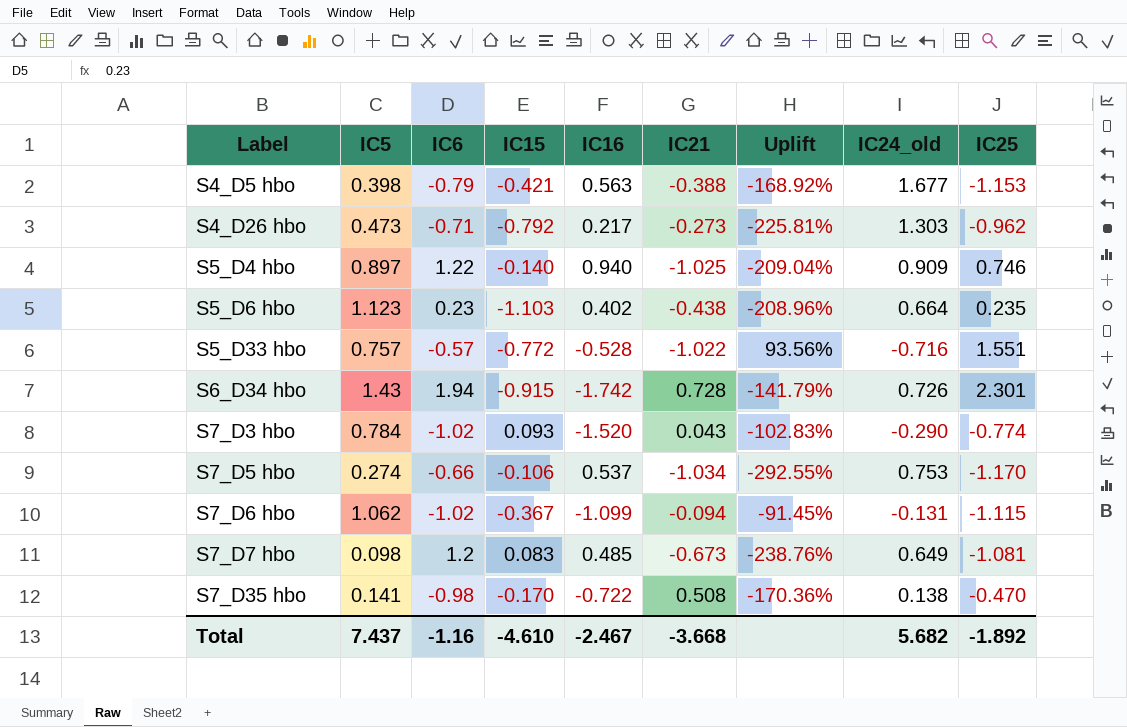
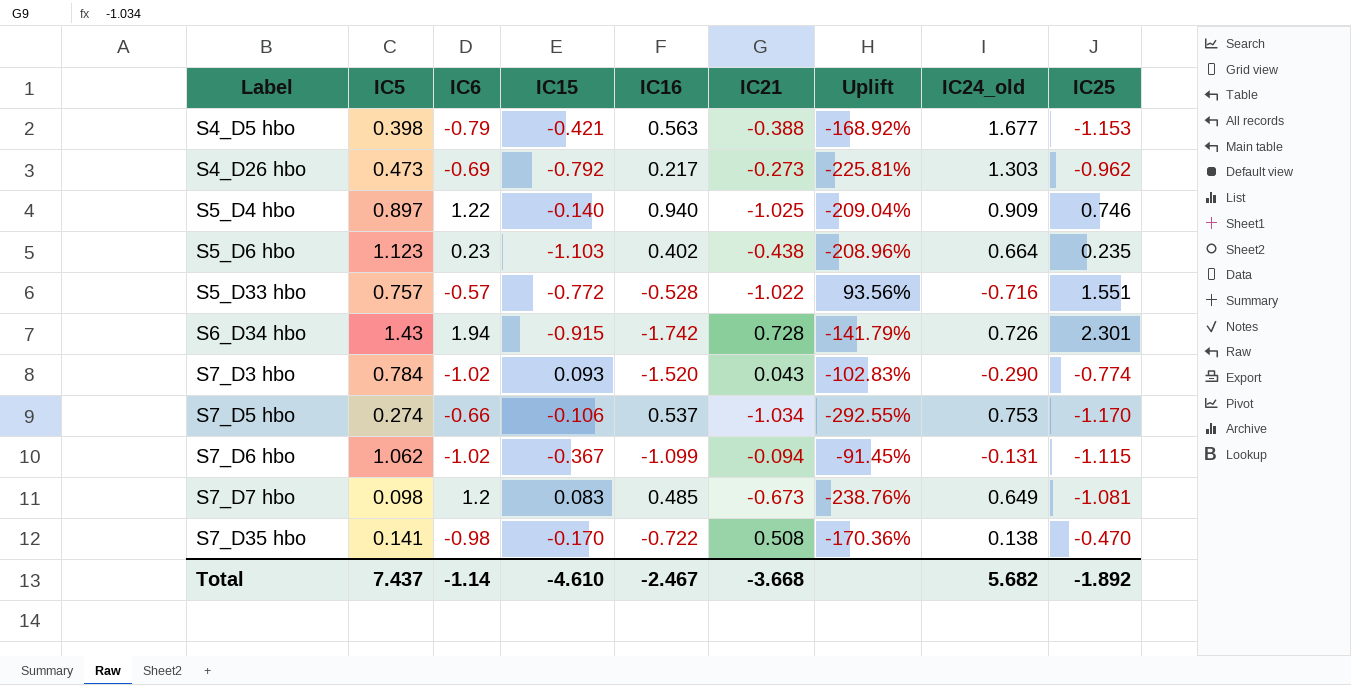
S4_D26 hbo | IC6: -0.71 -> -0.69
Total | IC6: -1.16 -> -1.14

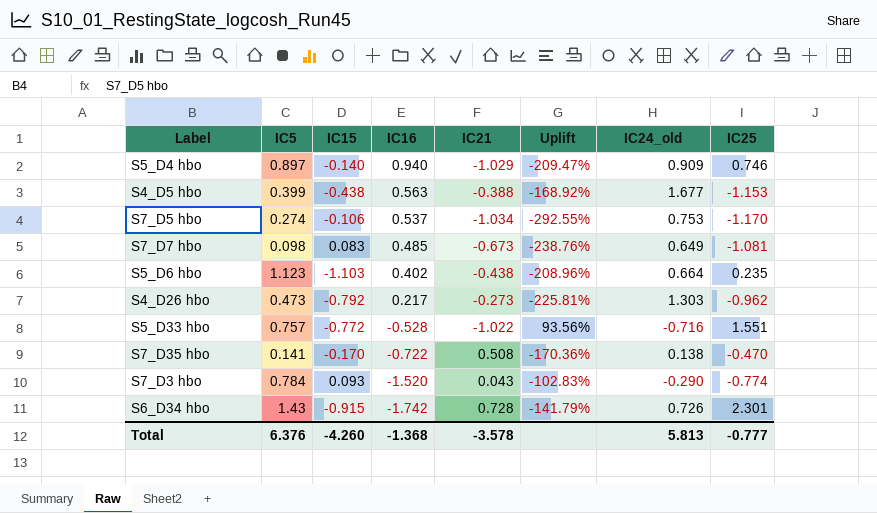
row order: Label ascending -> IC16 descending
column IC6 | position: 3 -> none
row S7_D6 hbo: 1.062 | -1.02 | -0.367 | -1.099 | -0.094 | -91.45% | -0.131 | -1.115 -> none
S5_D4 hbo | IC21: -1.025 -> -1.029
S5_D4 hbo | Uplift: -209.04% -> -209.47%
S4_D5 hbo | IC5: 0.398 -> 0.399
S4_D5 hbo | IC15: -0.421 -> -0.438
Total | IC5: 7.437 -> 6.376
Total | IC15: -4.610 -> -4.260
Total | IC16: -2.467 -> -1.368
Total | IC21: -3.668 -> -3.578
Total | IC24_old: 5.682 -> 5.813
Total | IC25: -1.892 -> -0.777

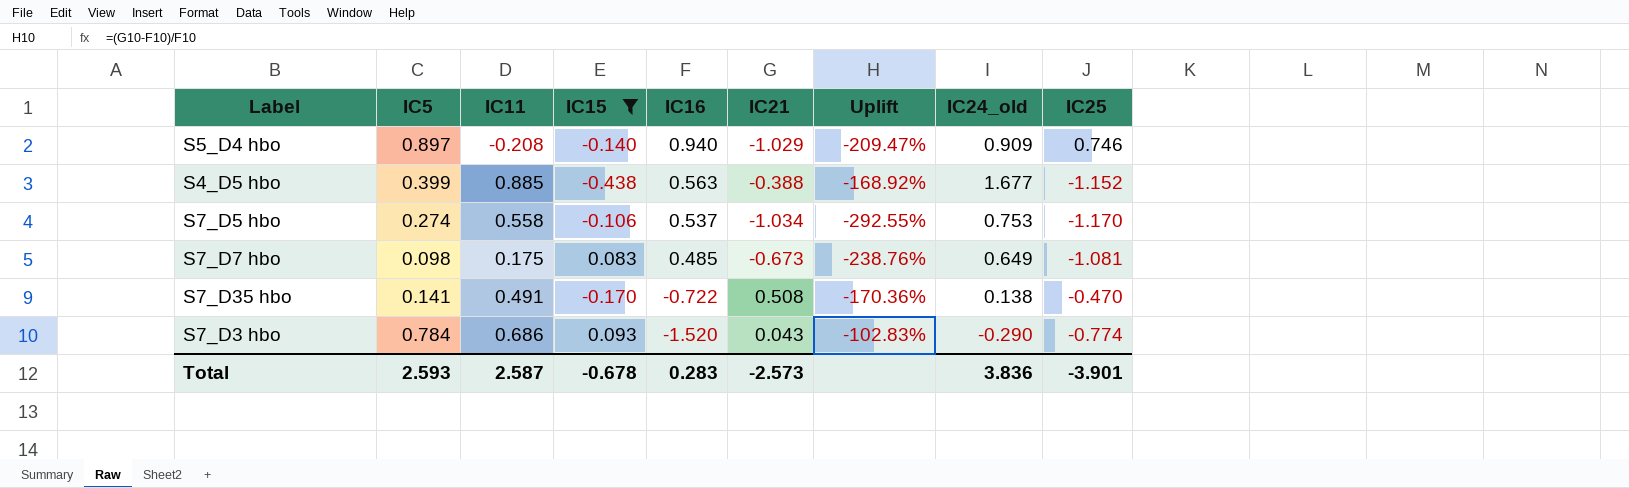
filter: none -> IC15 >= -0.438
column IC11 | position: none -> 3
S4_D5 hbo | IC25: -1.153 -> -1.152
Total | IC5: 6.376 -> 2.593
Total | IC15: -4.260 -> -0.678
Total | IC16: -1.368 -> 0.283
Total | IC21: -3.578 -> -2.573
Total | IC24_old: 5.813 -> 3.836
Total | IC25: -0.777 -> -3.901

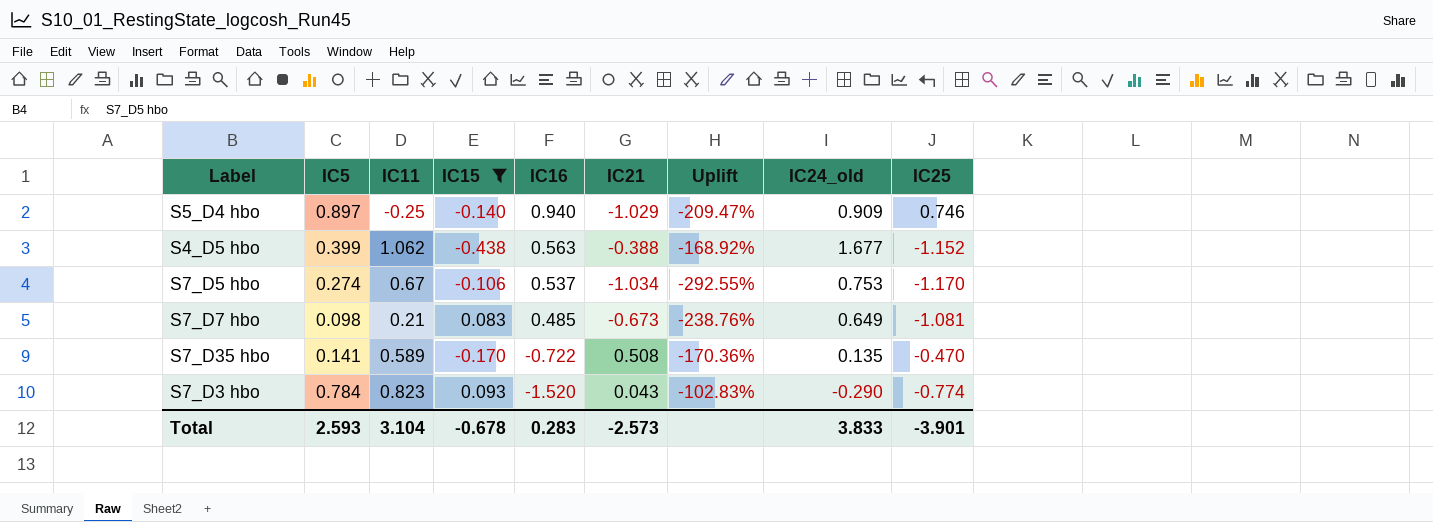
S5_D4 hbo | IC11: -0.208 -> -0.25
S4_D5 hbo | IC11: 0.885 -> 1.062
S7_D5 hbo | IC11: 0.558 -> 0.67
S7_D7 hbo | IC11: 0.175 -> 0.21
S7_D35 hbo | IC11: 0.491 -> 0.589
S7_D35 hbo | IC24_old: 0.138 -> 0.135
S7_D3 hbo | IC11: 0.686 -> 0.823
Total | IC11: 2.587 -> 3.104
Total | IC24_old: 3.836 -> 3.833

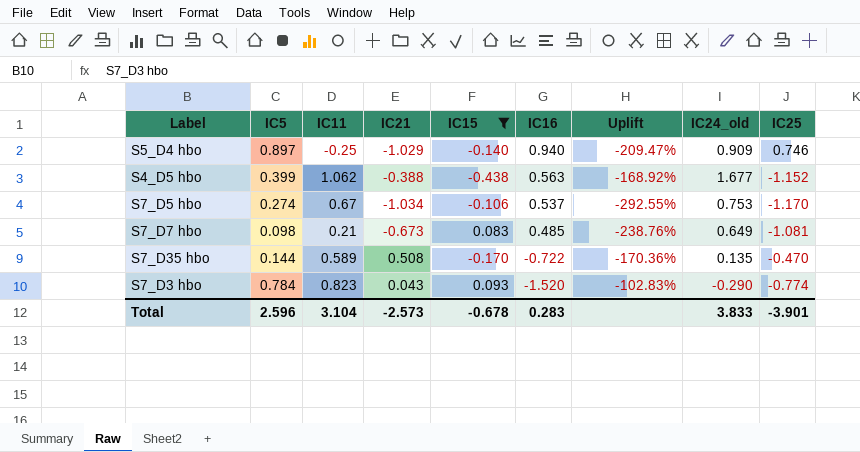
column IC21 | position: 6 -> 4
S7_D35 hbo | IC5: 0.141 -> 0.144
Total | IC5: 2.593 -> 2.596

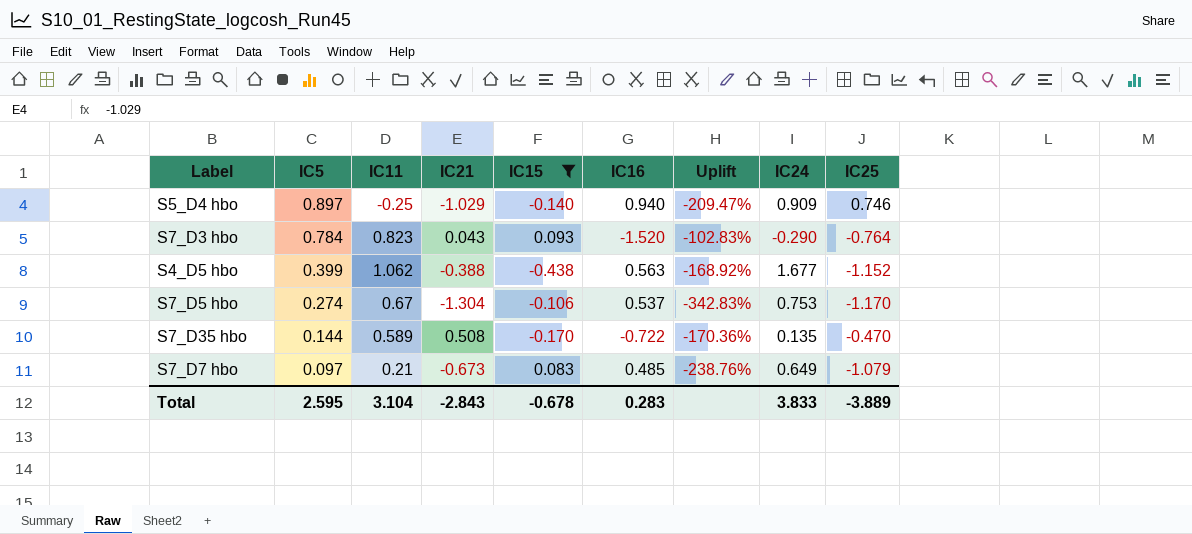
row order: IC16 descending -> IC5 descending
column name: IC24_old -> IC24
S7_D3 hbo | IC25: -0.774 -> -0.764
S7_D5 hbo | IC21: -1.034 -> -1.304
S7_D5 hbo | Uplift: -292.55% -> -342.83%
S7_D7 hbo | IC5: 0.098 -> 0.097
S7_D7 hbo | IC25: -1.081 -> -1.079
Total | IC5: 2.596 -> 2.595
Total | IC21: -2.573 -> -2.843
Total | IC25: -3.901 -> -3.889

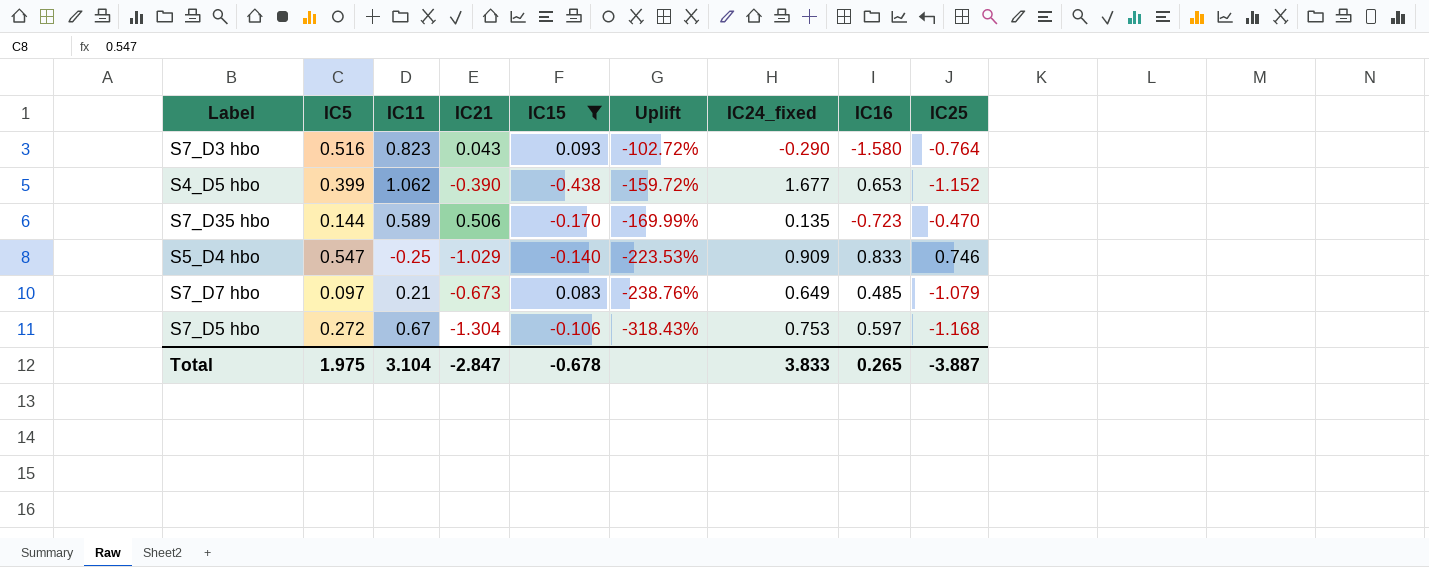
row order: IC5 descending -> Uplift descending
column name: IC24 -> IC24_fixed
column IC16 | position: 6 -> 8
S7_D3 hbo | IC5: 0.784 -> 0.516
S7_D3 hbo | Uplift: -102.83% -> -102.72%
S7_D3 hbo | IC16: -1.520 -> -1.580
S4_D5 hbo | IC21: -0.388 -> -0.390
S4_D5 hbo | Uplift: -168.92% -> -159.72%
S4_D5 hbo | IC16: 0.563 -> 0.653
S7_D35 hbo | IC21: 0.508 -> 0.506
S7_D35 hbo | Uplift: -170.36% -> -169.99%
S7_D35 hbo | IC16: -0.722 -> -0.723
S5_D4 hbo | IC5: 0.897 -> 0.547
S5_D4 hbo | Uplift: -209.47% -> -223.53%
S5_D4 hbo | IC16: 0.940 -> 0.833
S7_D5 hbo | IC5: 0.274 -> 0.272
S7_D5 hbo | Uplift: -342.83% -> -318.43%
S7_D5 hbo | IC16: 0.537 -> 0.597
S7_D5 hbo | IC25: -1.170 -> -1.168
Total | IC5: 2.595 -> 1.975
Total | IC21: -2.843 -> -2.847
Total | IC16: 0.283 -> 0.265
Total | IC25: -3.889 -> -3.887

